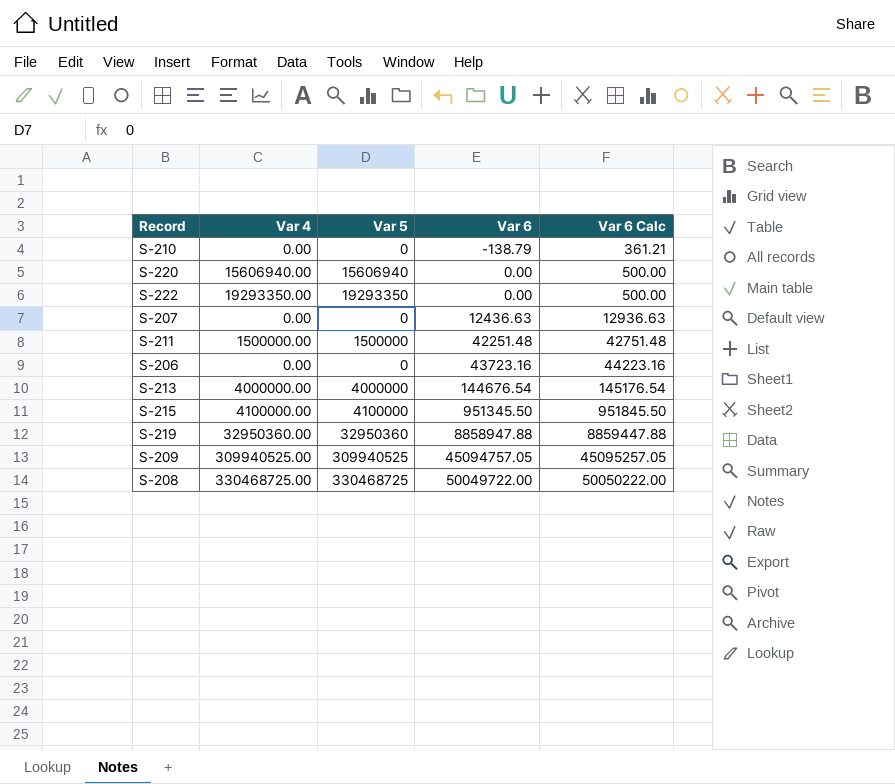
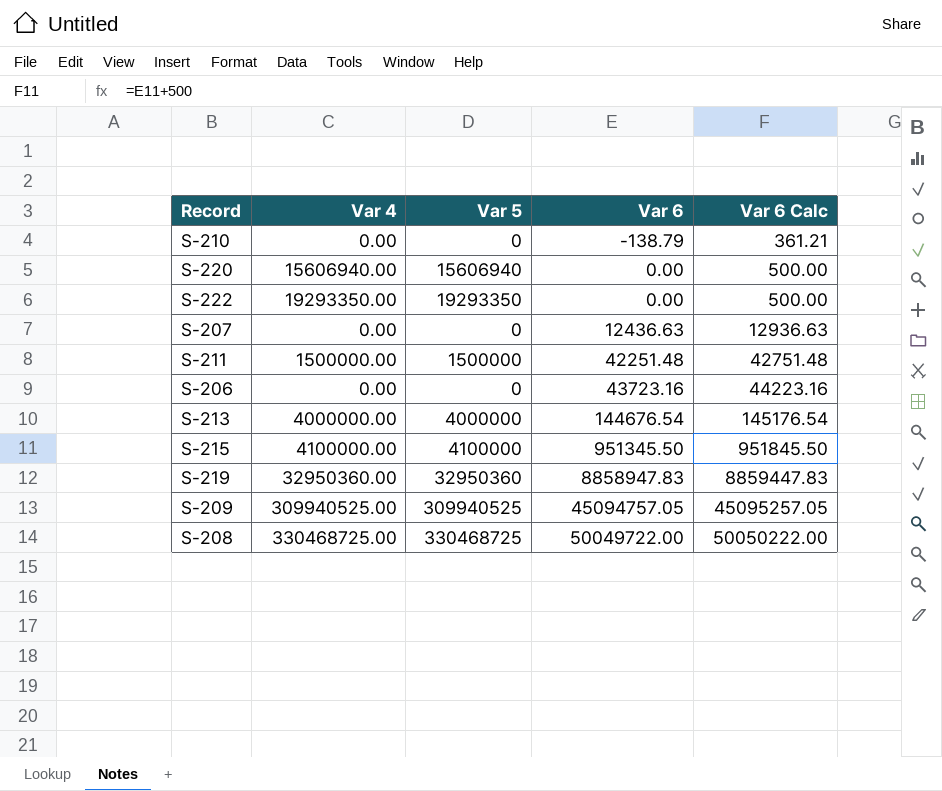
S-219 | Var 6: 8858947.88 -> 8858947.83
S-219 | Var 6 Calc: 8859447.88 -> 8859447.83

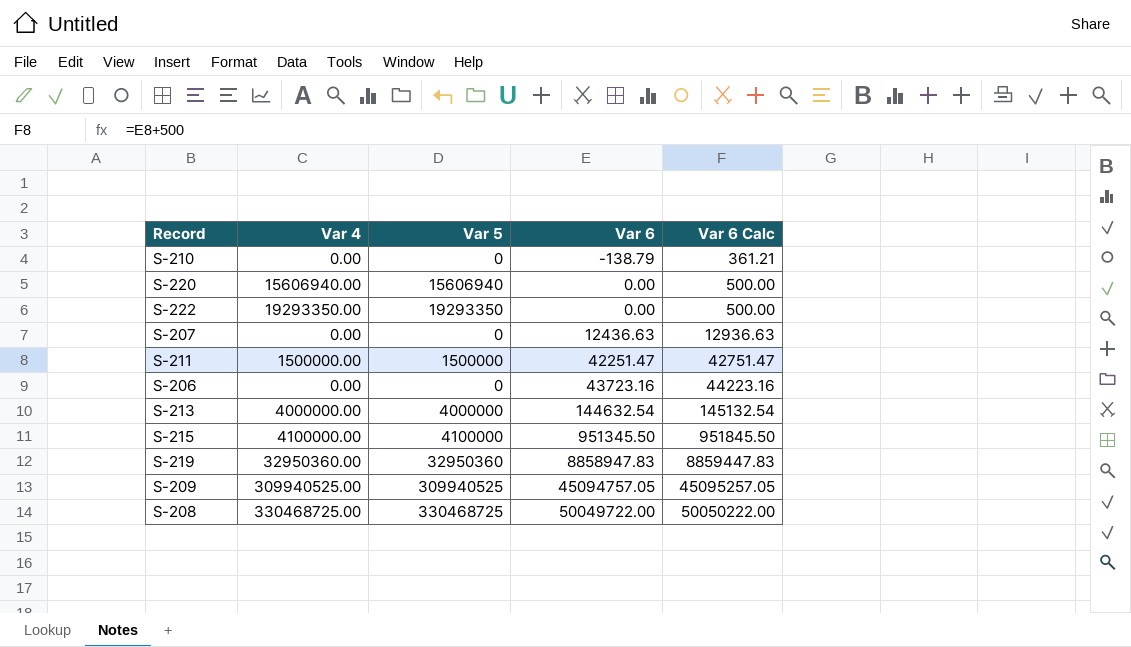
S-211 | Var 6: 42251.48 -> 42251.47
S-211 | Var 6 Calc: 42751.48 -> 42751.47
S-213 | Var 6: 144676.54 -> 144632.54
S-213 | Var 6 Calc: 145176.54 -> 145132.54

